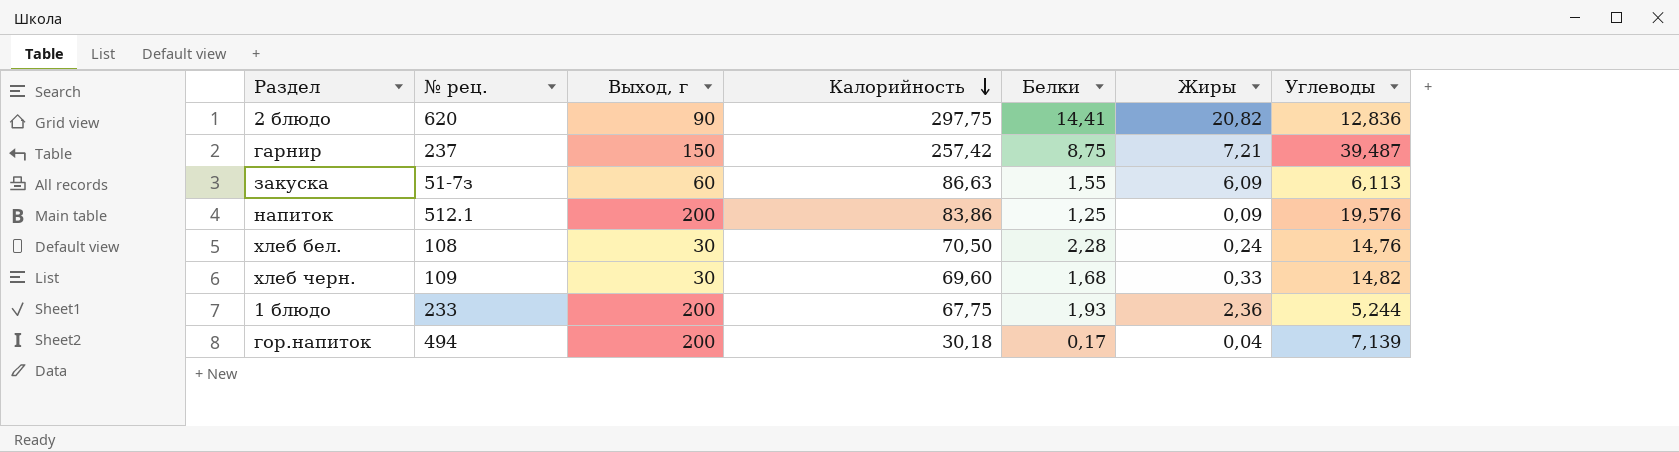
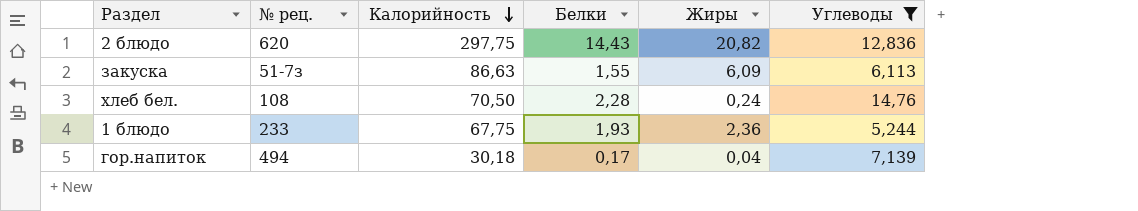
filter: none -> Углеводы <= 14,76
column Выход, г | position: 3 -> none
2 блюдо | Белки: 14,41 -> 14,43

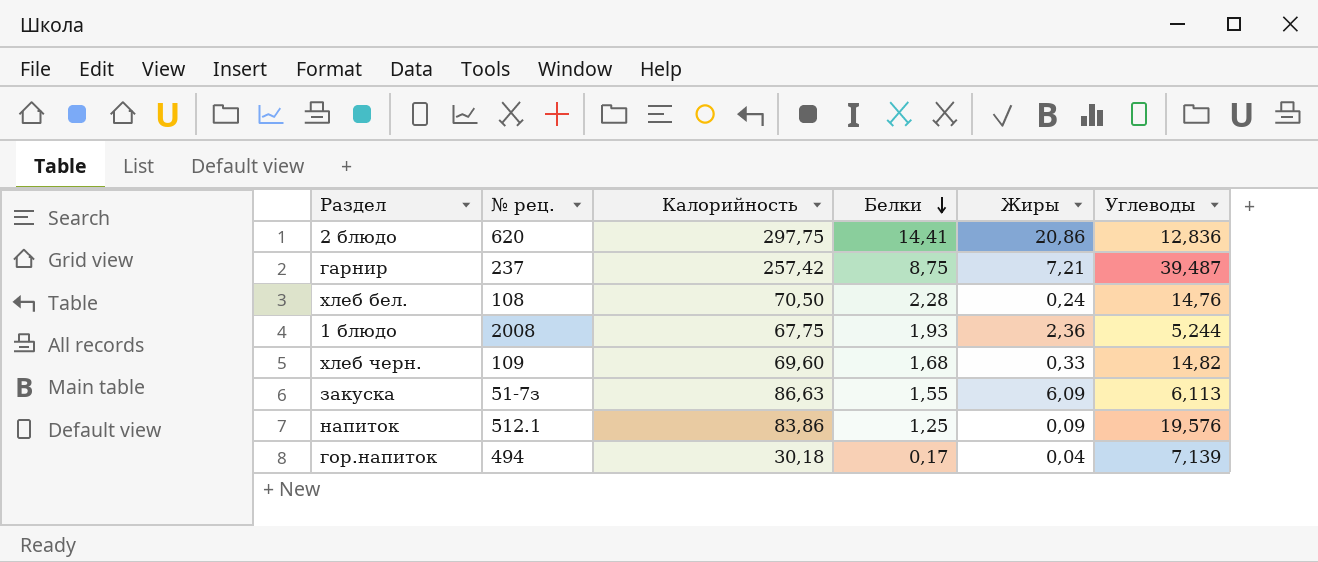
filter: Углеводы <= 14,76 -> none
row order: Калорийность descending -> Белки descending
2 блюдо | Белки: 14,43 -> 14,41
2 блюдо | Жиры: 20,82 -> 20,86
1 блюдо | № рец.: 233 -> 2008

